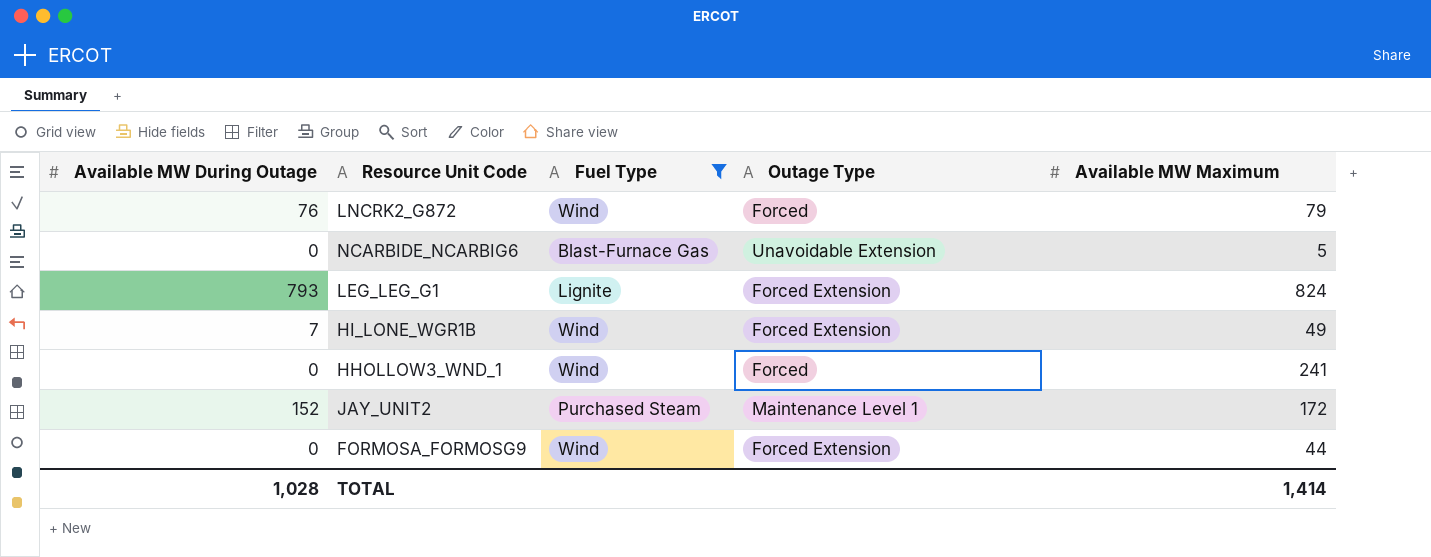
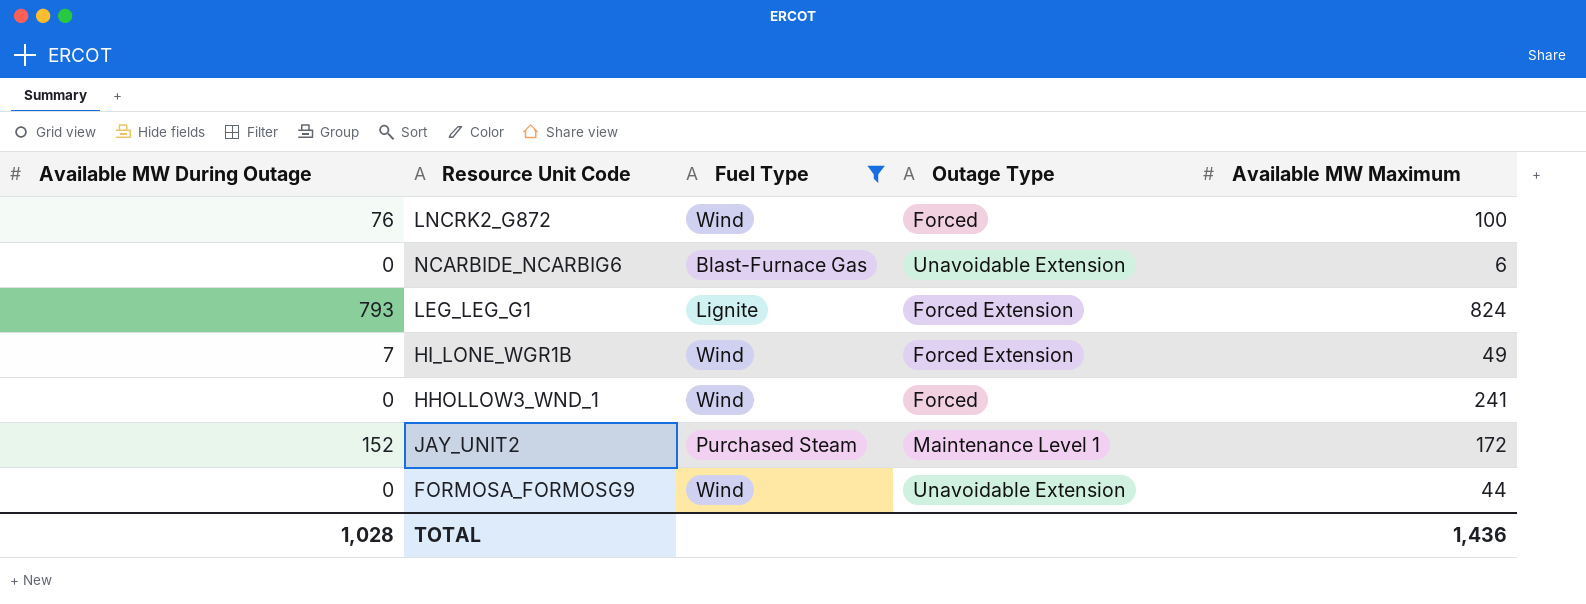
LNCRK2_G872 | Available MW Maximum: 79 -> 100
NCARBIDE_NCARBIG6 | Available MW Maximum: 5 -> 6
FORMOSA_FORMOSG9 | Outage Type: Forced Extension -> Unavoidable Extension
TOTAL | Available MW Maximum: 1,414 -> 1,436

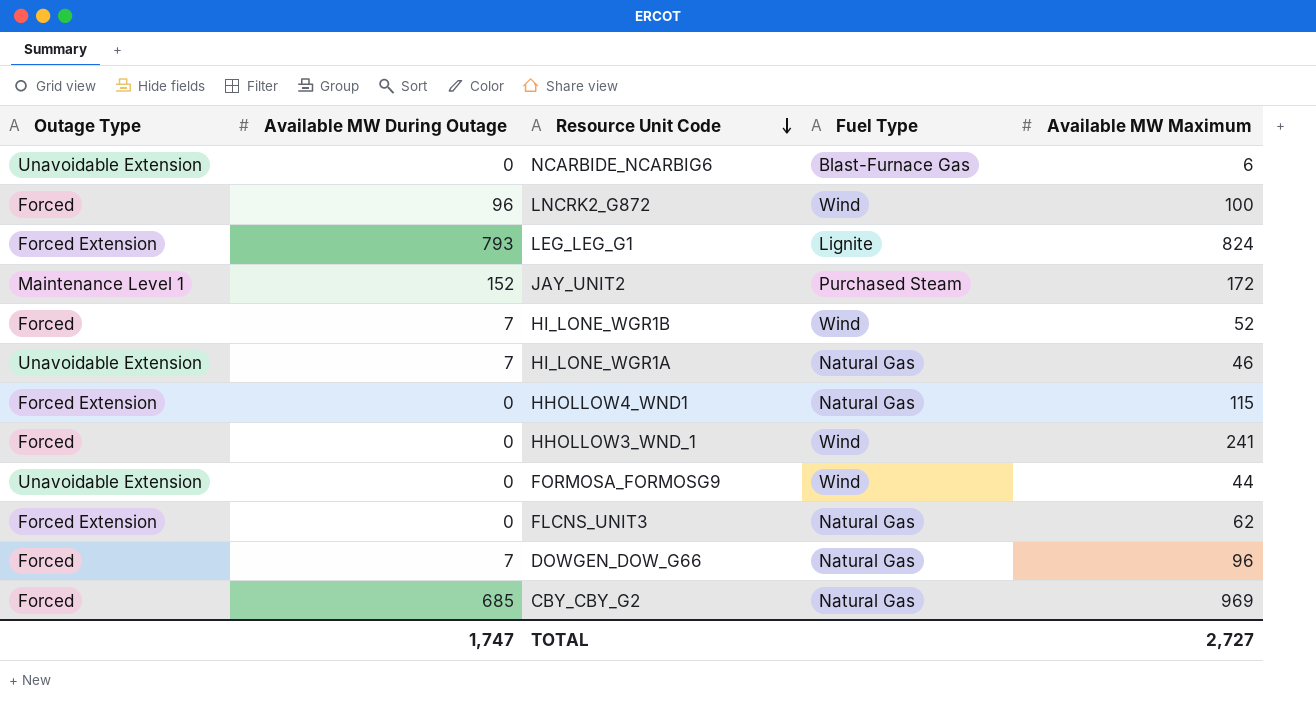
filter: Fuel Type != Natural Gas -> none
row order: none -> Resource Unit Code descending
column Outage Type | position: 4 -> 1
LNCRK2_G872 | Available MW During Outage: 76 -> 96
HI_LONE_WGR1B | Outage Type: Forced Extension -> Forced
HI_LONE_WGR1B | Available MW Maximum: 49 -> 52
TOTAL | Available MW During Outage: 1,028 -> 1,747
TOTAL | Available MW Maximum: 1,436 -> 2,727

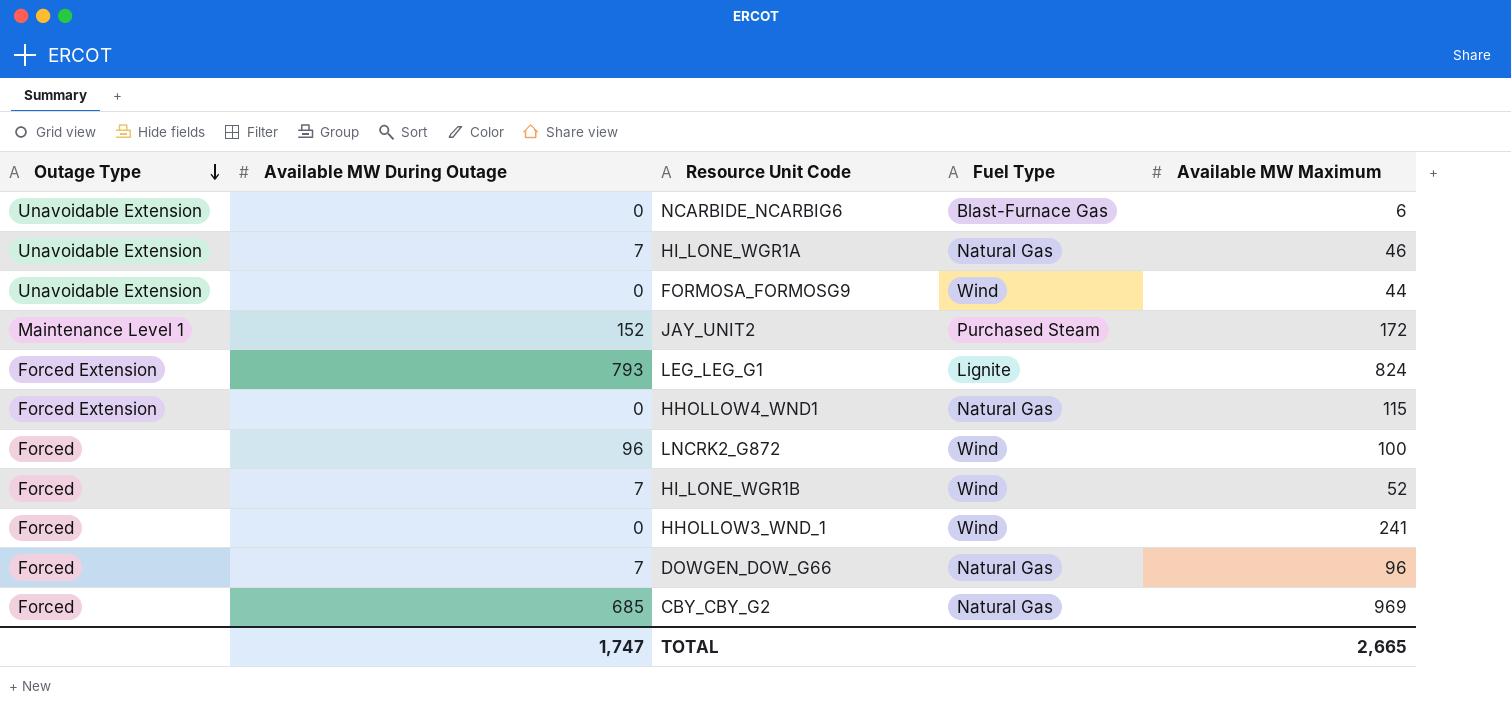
row order: Resource Unit Code descending -> Outage Type descending
row FLCNS_UNIT3: Forced Extension | 0 | Natural Gas | 62 -> none
TOTAL | Available MW Maximum: 2,727 -> 2,665

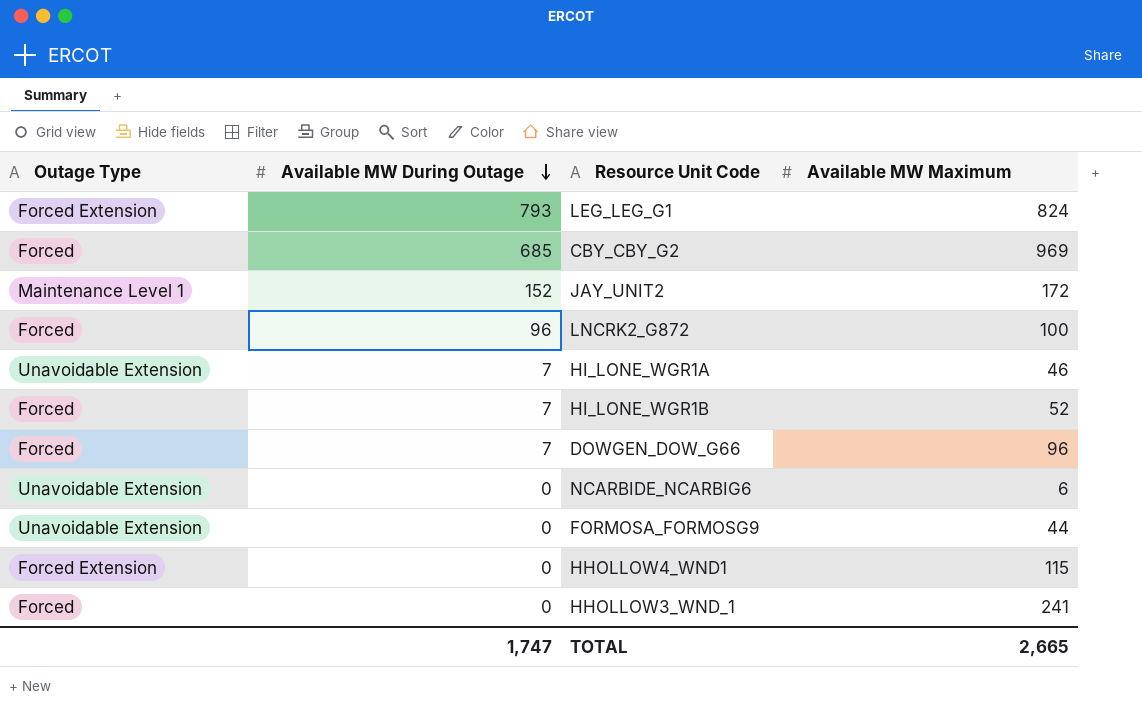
row order: Outage Type descending -> Available MW During Outage descending
column Fuel Type | position: 4 -> none

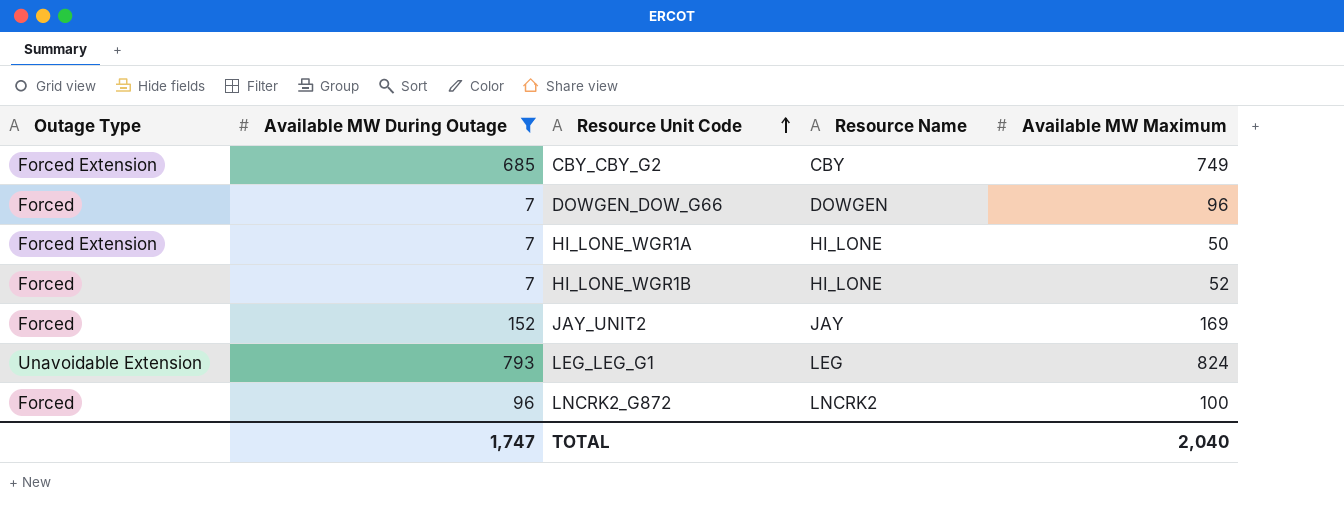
filter: none -> Available MW During Outage != 0
row order: Available MW During Outage descending -> Resource Unit Code ascending
column Resource Name | position: none -> 4
CBY_CBY_G2 | Outage Type: Forced -> Forced Extension
CBY_CBY_G2 | Available MW Maximum: 969 -> 749
HI_LONE_WGR1A | Outage Type: Unavoidable Extension -> Forced Extension
HI_LONE_WGR1A | Available MW Maximum: 46 -> 50
JAY_UNIT2 | Outage Type: Maintenance Level 1 -> Forced
JAY_UNIT2 | Available MW Maximum: 172 -> 169
LEG_LEG_G1 | Outage Type: Forced Extension -> Unavoidable Extension
TOTAL | Available MW Maximum: 2,665 -> 2,040

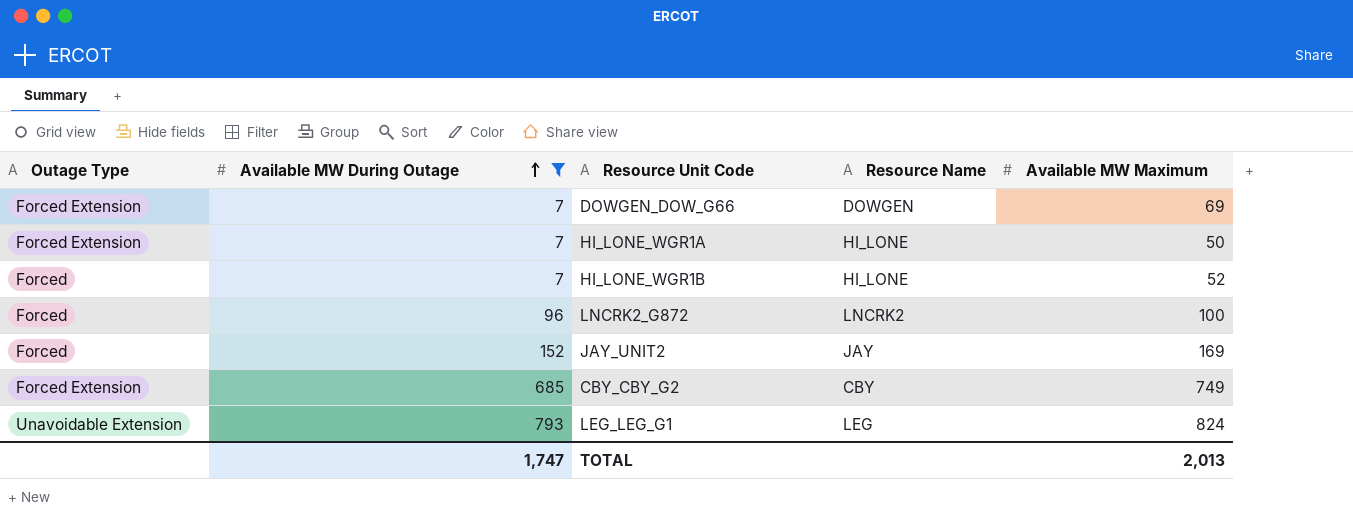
row order: Resource Unit Code ascending -> Available MW During Outage ascending
DOWGEN_DOW_G66 | Outage Type: Forced -> Forced Extension
DOWGEN_DOW_G66 | Available MW Maximum: 96 -> 69
TOTAL | Available MW Maximum: 2,040 -> 2,013

